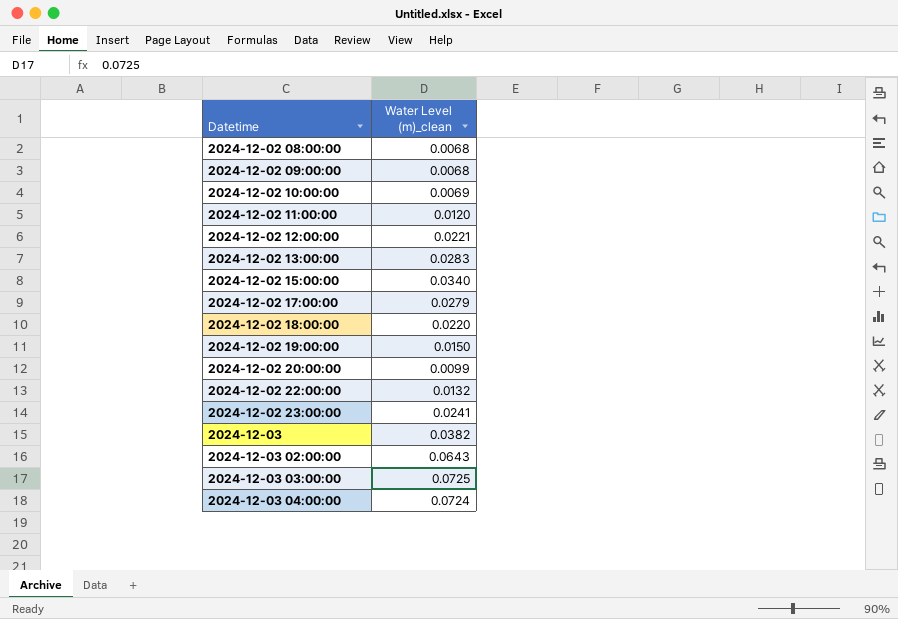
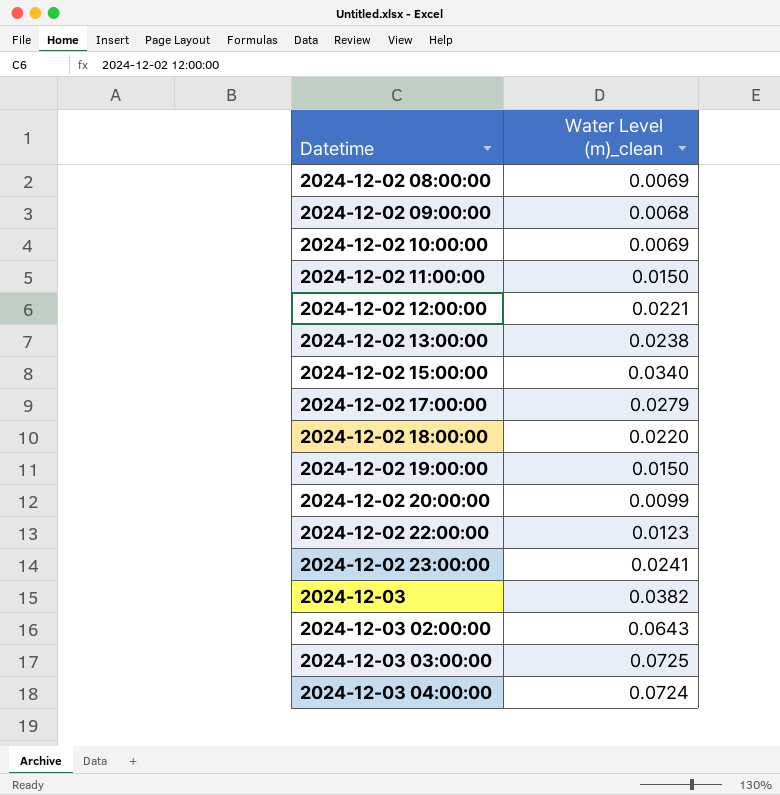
2024-12-02 08:00:00 | Water Level (m)_clean: 0.0068 -> 0.0069
2024-12-02 11:00:00 | Water Level (m)_clean: 0.0120 -> 0.0150
2024-12-02 13:00:00 | Water Level (m)_clean: 0.0283 -> 0.0238
2024-12-02 22:00:00 | Water Level (m)_clean: 0.0132 -> 0.0123

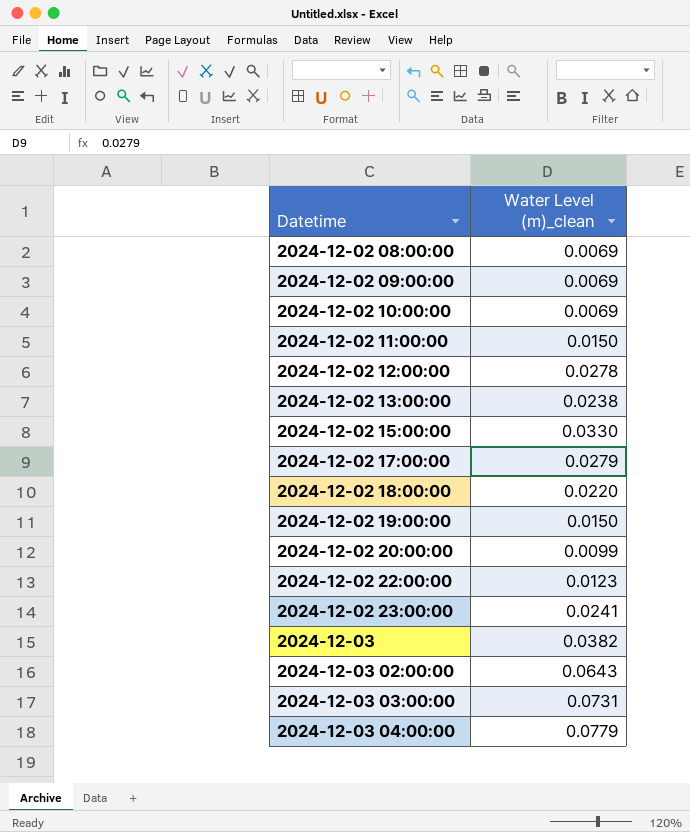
2024-12-02 09:00:00 | Water Level (m)_clean: 0.0068 -> 0.0069
2024-12-02 12:00:00 | Water Level (m)_clean: 0.0221 -> 0.0278
2024-12-02 15:00:00 | Water Level (m)_clean: 0.0340 -> 0.0330
2024-12-03 03:00:00 | Water Level (m)_clean: 0.0725 -> 0.0731
2024-12-03 04:00:00 | Water Level (m)_clean: 0.0724 -> 0.0779

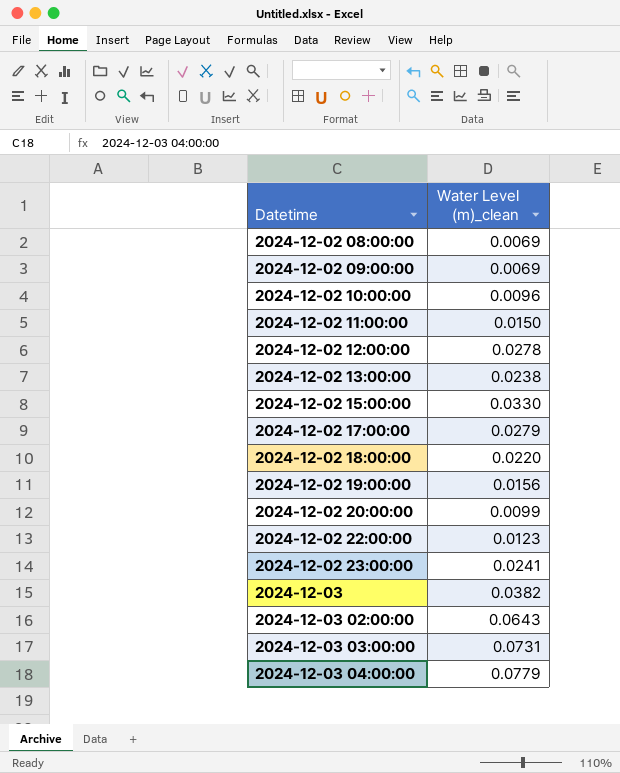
2024-12-02 10:00:00 | Water Level (m)_clean: 0.0069 -> 0.0096
2024-12-02 19:00:00 | Water Level (m)_clean: 0.0150 -> 0.0156

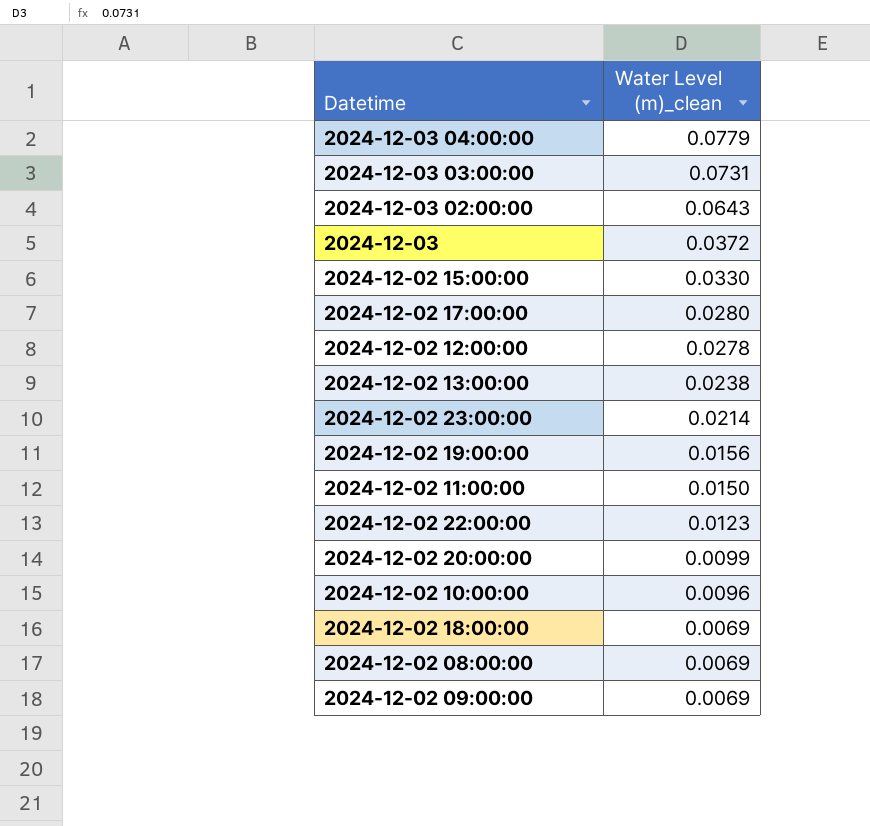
row order: Datetime ascending -> Water Level (m)_clean descending
2024-12-03 | Water Level (m)_clean: 0.0382 -> 0.0372
2024-12-02 17:00:00 | Water Level (m)_clean: 0.0279 -> 0.0280
2024-12-02 23:00:00 | Water Level (m)_clean: 0.0241 -> 0.0214
2024-12-02 18:00:00 | Water Level (m)_clean: 0.0220 -> 0.0069

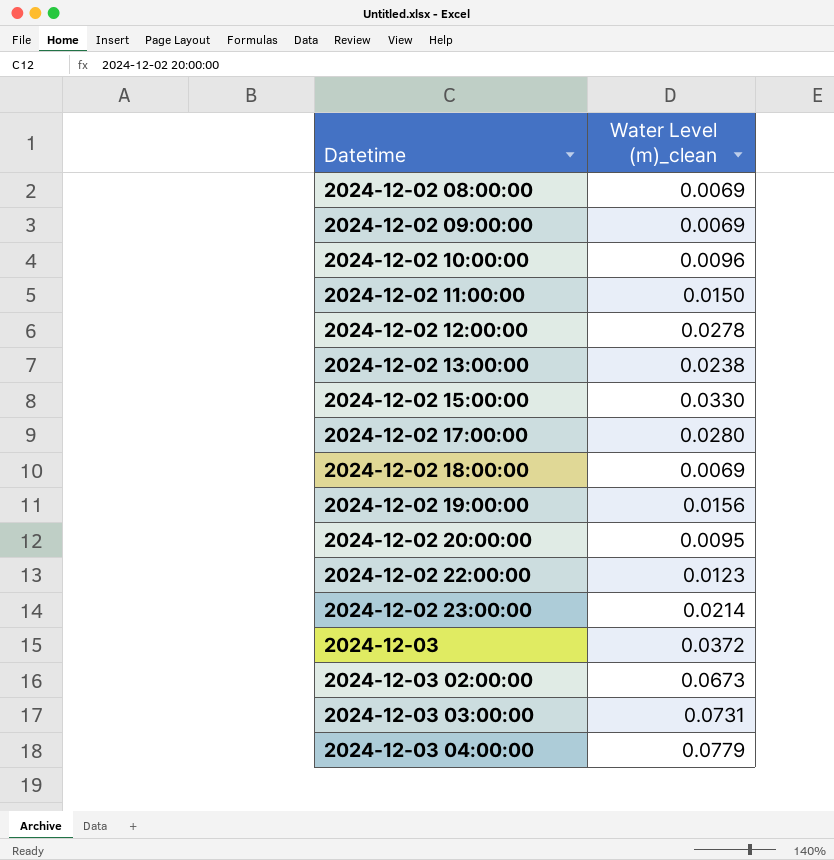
row order: Water Level (m)_clean descending -> Datetime ascending
2024-12-02 20:00:00 | Water Level (m)_clean: 0.0099 -> 0.0095
2024-12-03 02:00:00 | Water Level (m)_clean: 0.0643 -> 0.0673

